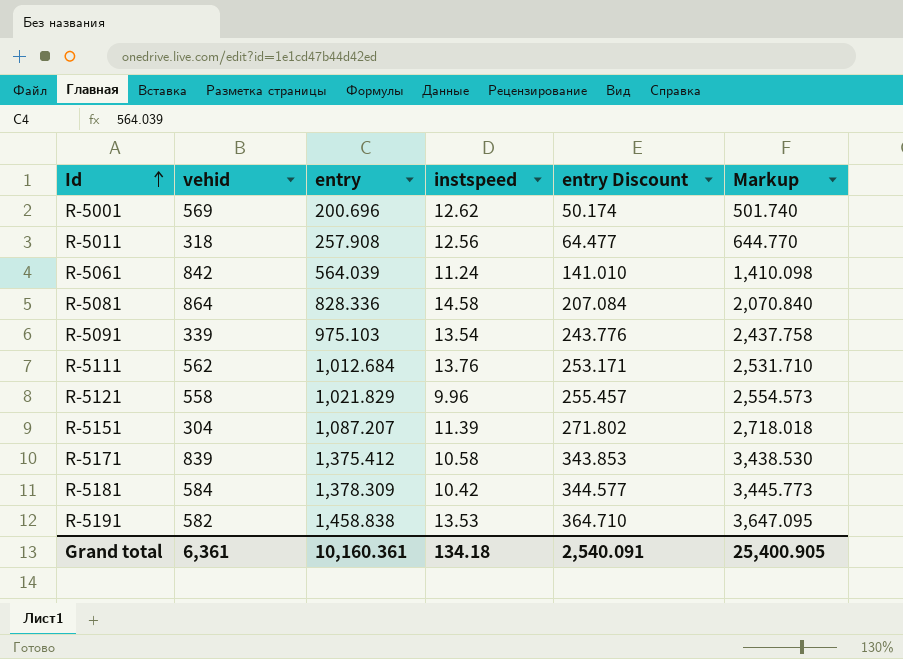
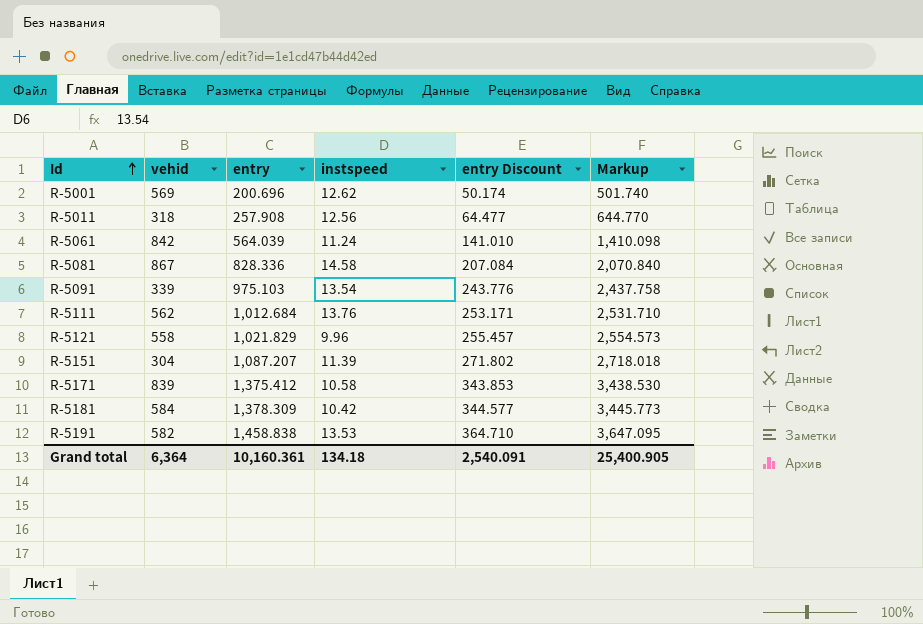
R-5081 | vehid: 864 -> 867
Grand total | vehid: 6,361 -> 6,364

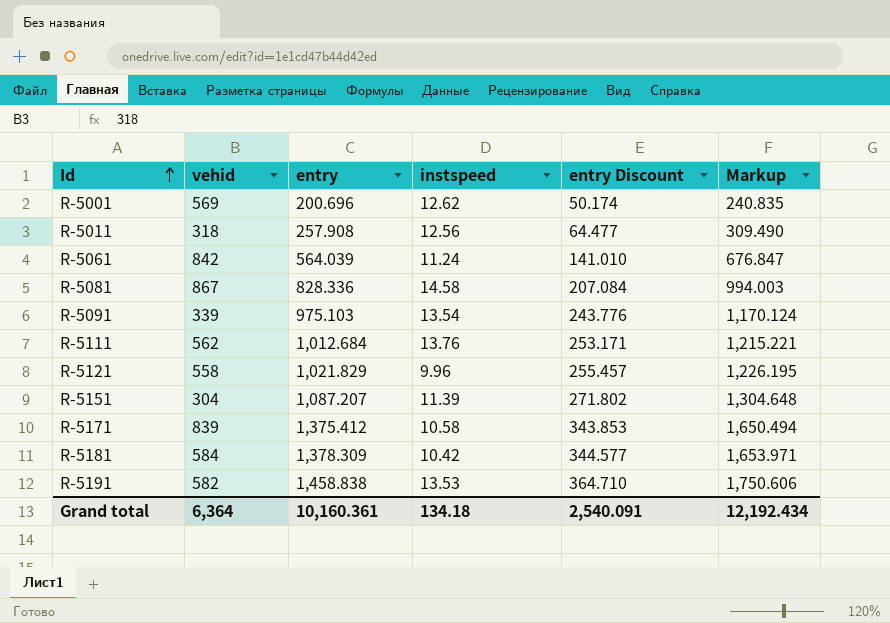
column Markup | formula: [entry] * 2.5 -> [entry] * 1.2
Grand total | Markup: 25,400.905 -> 12,192.434

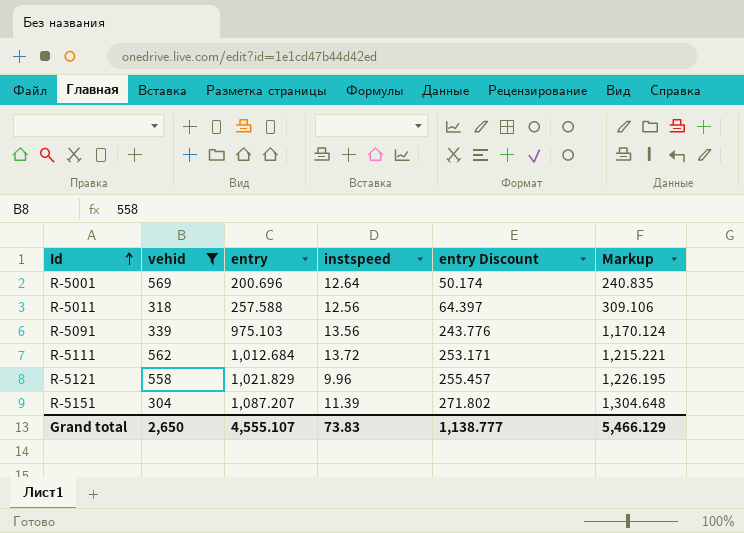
filter: none -> vehid <= 569
R-5001 | instspeed: 12.62 -> 12.64
R-5011 | entry: 257.908 -> 257.588
R-5011 | entry Discount: 64.477 -> 64.397
R-5011 | Markup: 309.490 -> 309.106
R-5091 | instspeed: 13.54 -> 13.56
R-5111 | instspeed: 13.76 -> 13.72
Grand total | vehid: 6,364 -> 2,650
Grand total | entry: 10,160.361 -> 4,555.107
Grand total | instspeed: 134.18 -> 73.83
Grand total | entry Discount: 2,540.091 -> 1,138.777
Grand total | Markup: 12,192.434 -> 5,466.129

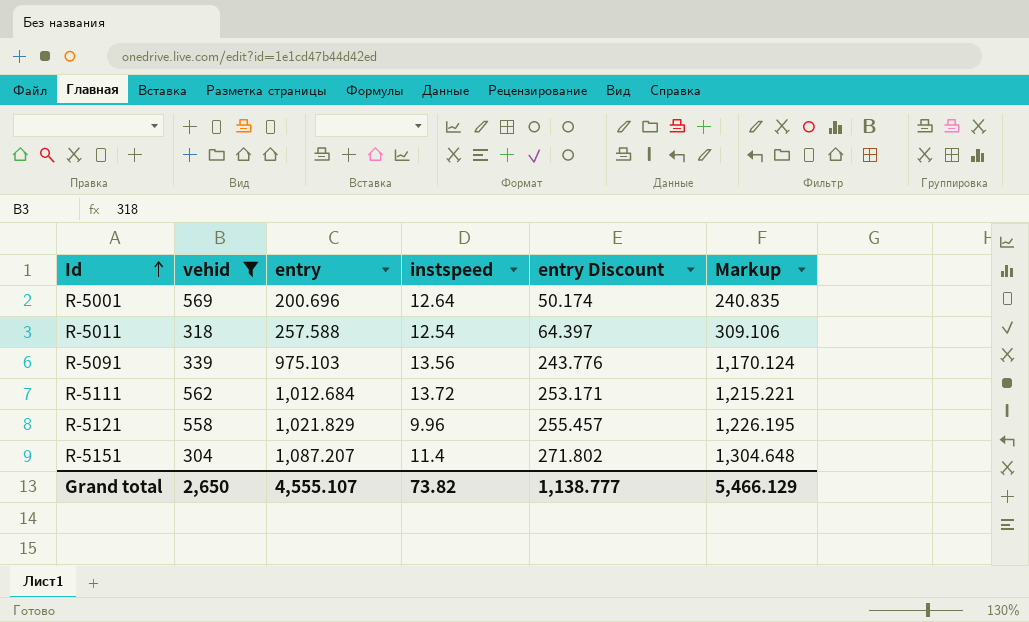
R-5011 | instspeed: 12.56 -> 12.54
R-5151 | instspeed: 11.39 -> 11.4
Grand total | instspeed: 73.83 -> 73.82

